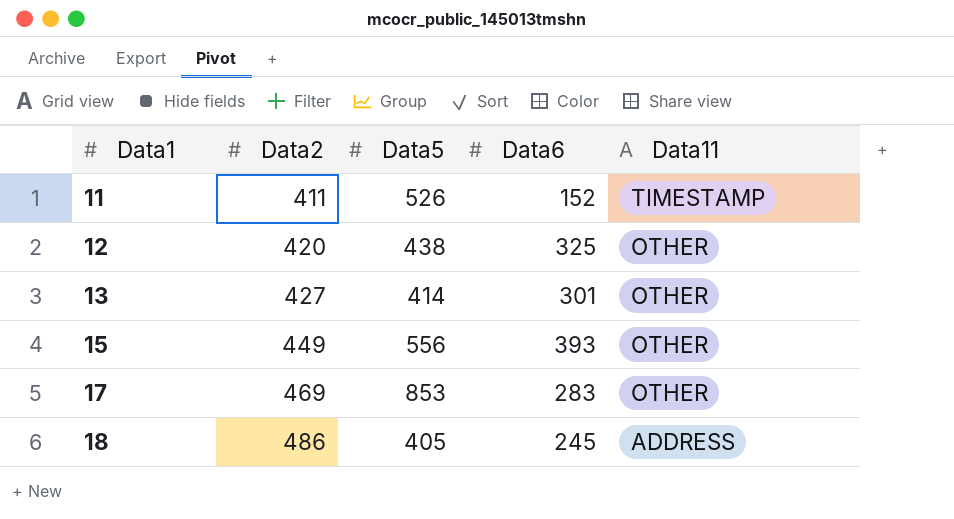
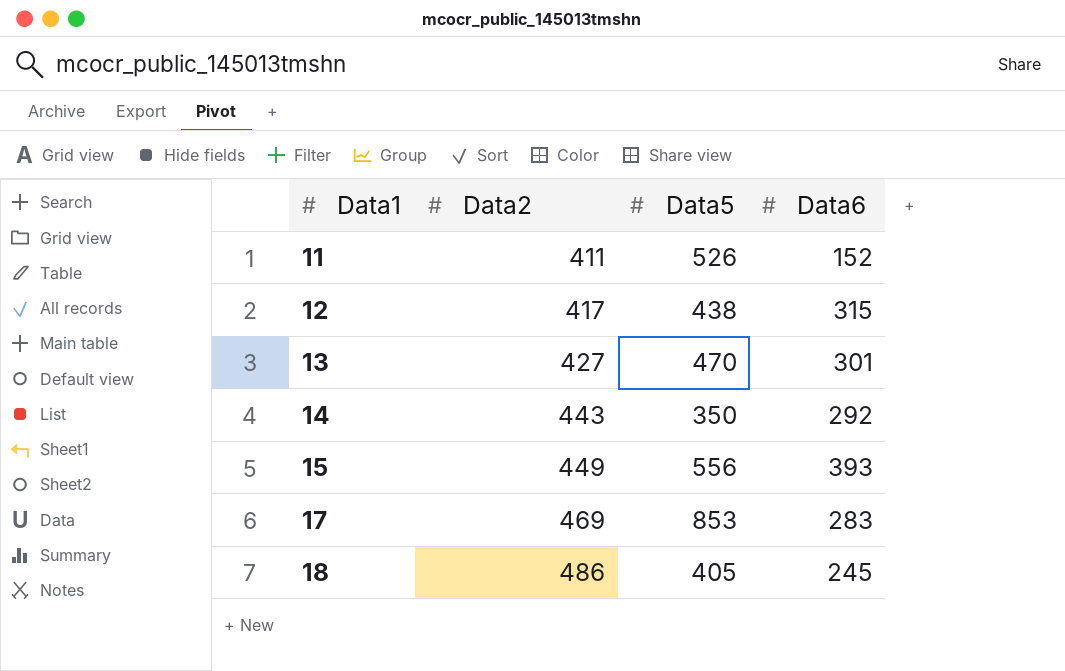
column Data11 | position: 5 -> none
12 | Data2: 420 -> 417
12 | Data6: 325 -> 315
13 | Data5: 414 -> 470
row 14: none -> 443 | 350 | 292

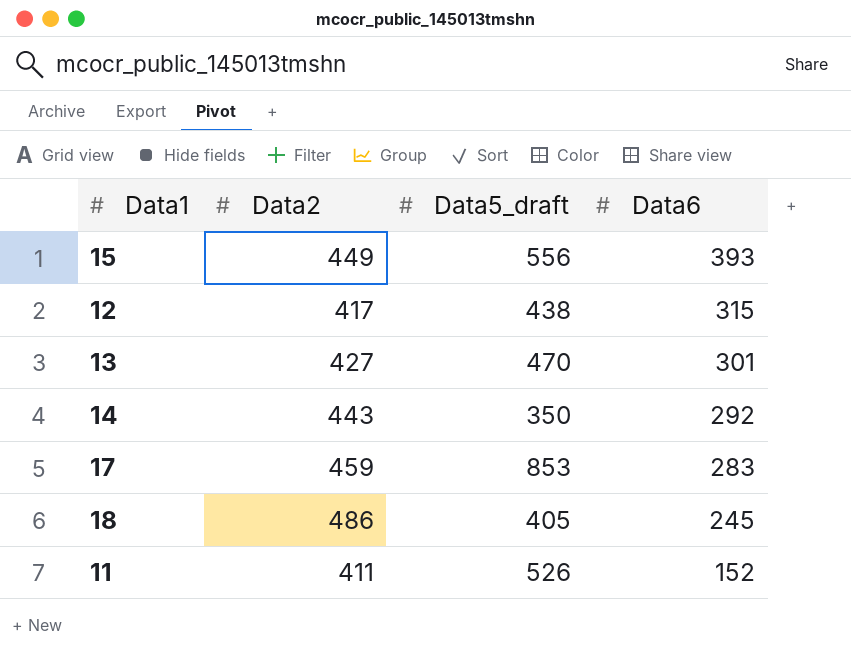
row order: Data1 ascending -> Data6 descending
column name: Data5 -> Data5_draft
17 | Data2: 469 -> 459

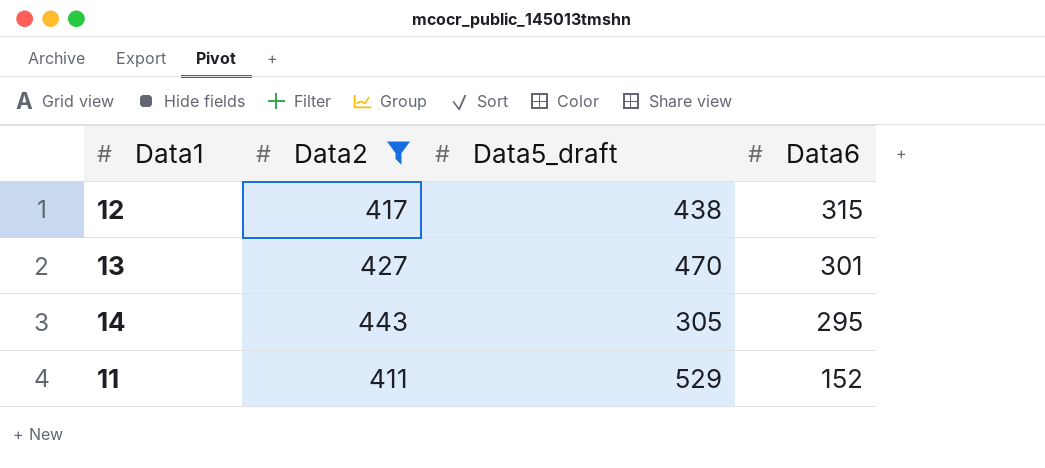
filter: none -> Data2 <= 443
14 | Data5_draft: 350 -> 305
14 | Data6: 292 -> 295
11 | Data5_draft: 526 -> 529

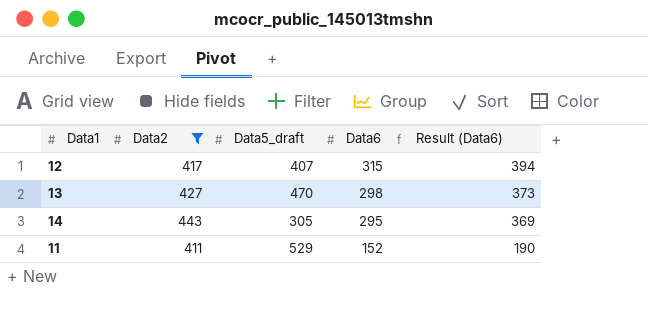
column Result (Data6) | formula: none -> [Data6] * 1.25
12 | Data5_draft: 438 -> 407
13 | Data6: 301 -> 298

